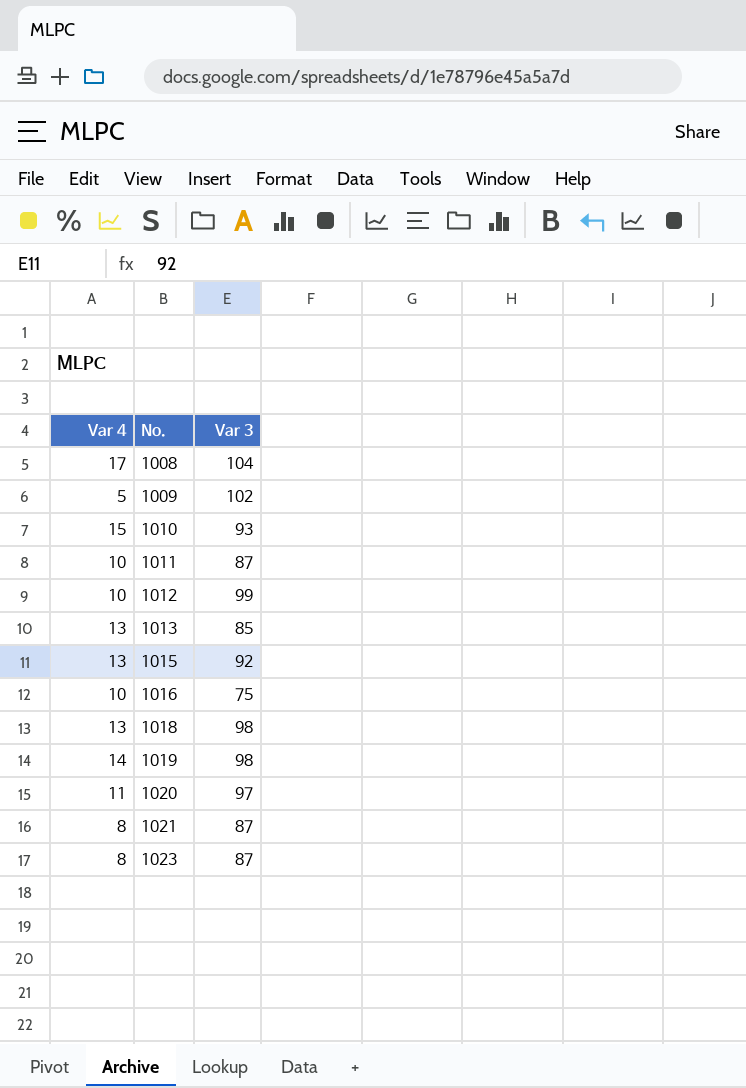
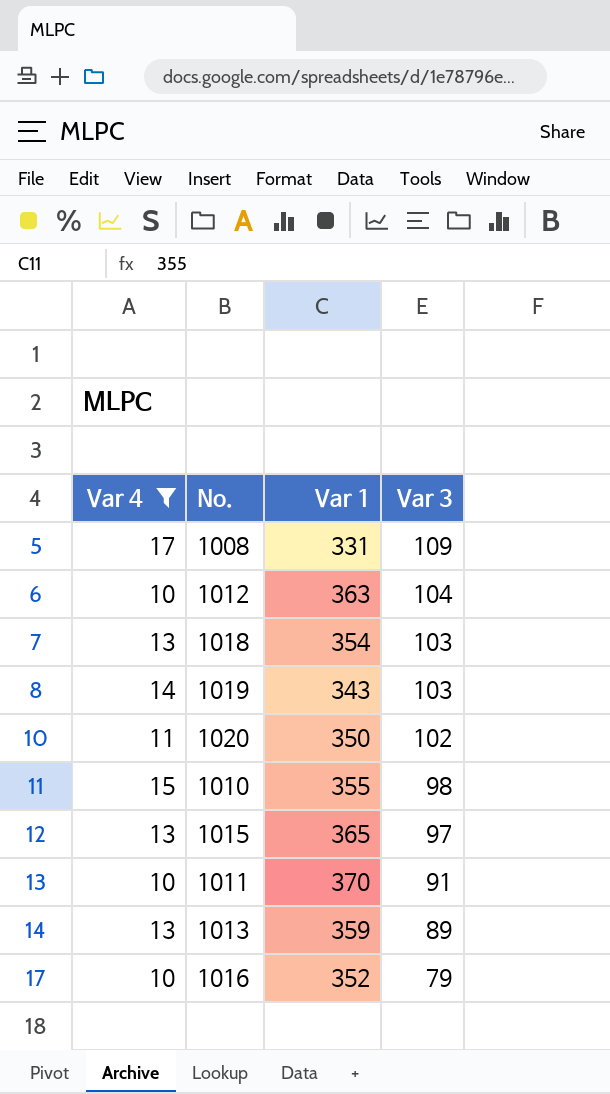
filter: none -> Var 4 >= 10
row order: No. ascending -> Var 3 descending
column Var 1 | position: none -> 3
1008 | Var 3: 104 -> 109
1012 | Var 3: 99 -> 104
1018 | Var 3: 98 -> 103
1019 | Var 3: 98 -> 103
1020 | Var 3: 97 -> 102
1010 | Var 3: 93 -> 98
1015 | Var 3: 92 -> 97
1011 | Var 3: 87 -> 91
1013 | Var 3: 85 -> 89
1016 | Var 3: 75 -> 79

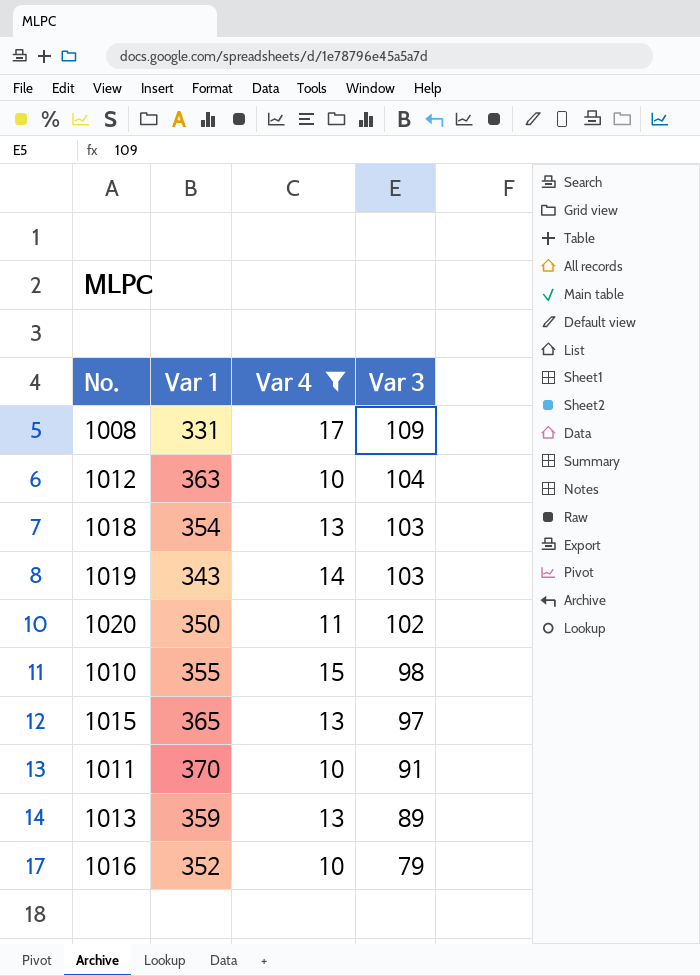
column Var 4 | position: 1 -> 3

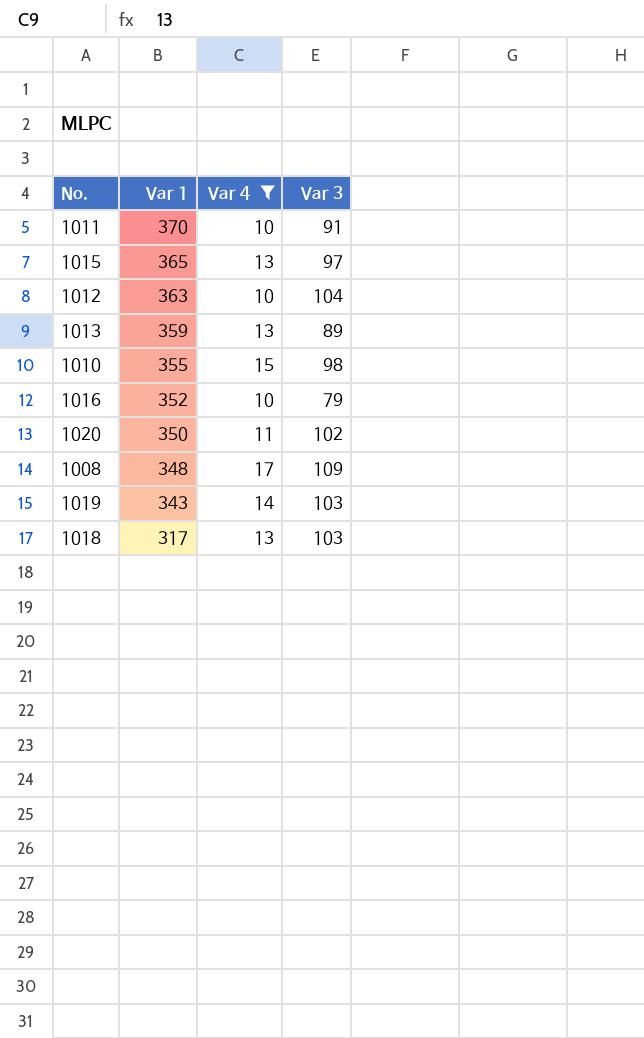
row order: Var 3 descending -> Var 1 descending
1008 | Var 1: 331 -> 348
1018 | Var 1: 354 -> 317

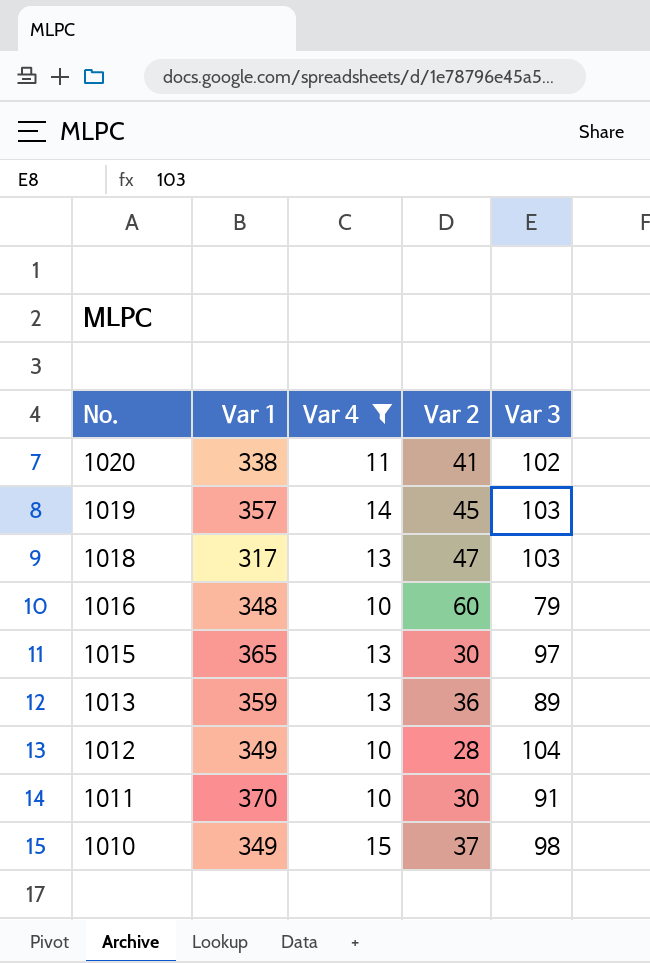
row order: Var 1 descending -> No. descending
column Var 2 | position: none -> 4
row 1008: 348 | 17 | 109 -> none
1020 | Var 1: 350 -> 338
1019 | Var 1: 343 -> 357
1016 | Var 1: 352 -> 348
1012 | Var 1: 363 -> 349
1010 | Var 1: 355 -> 349

